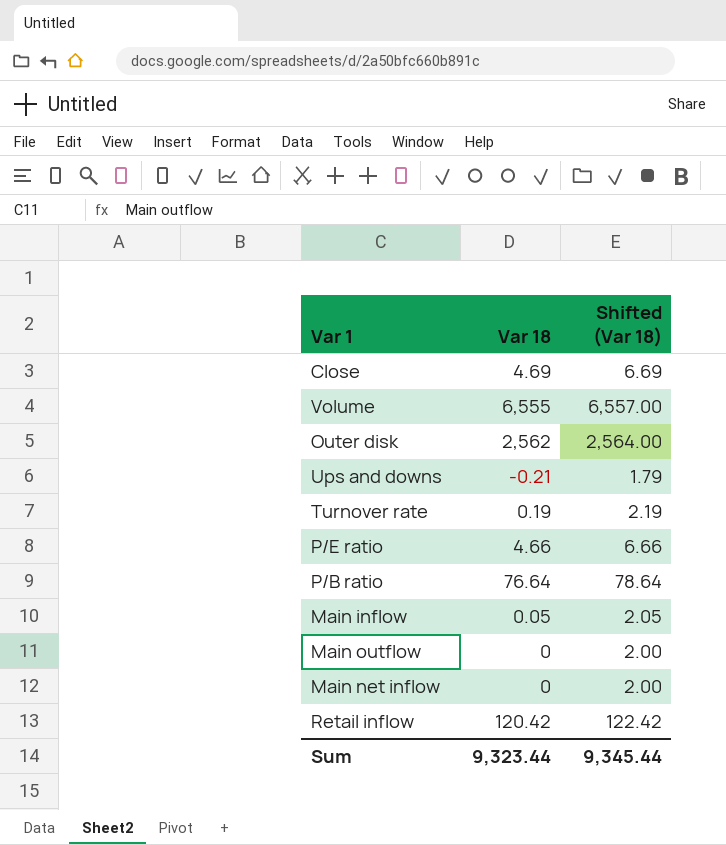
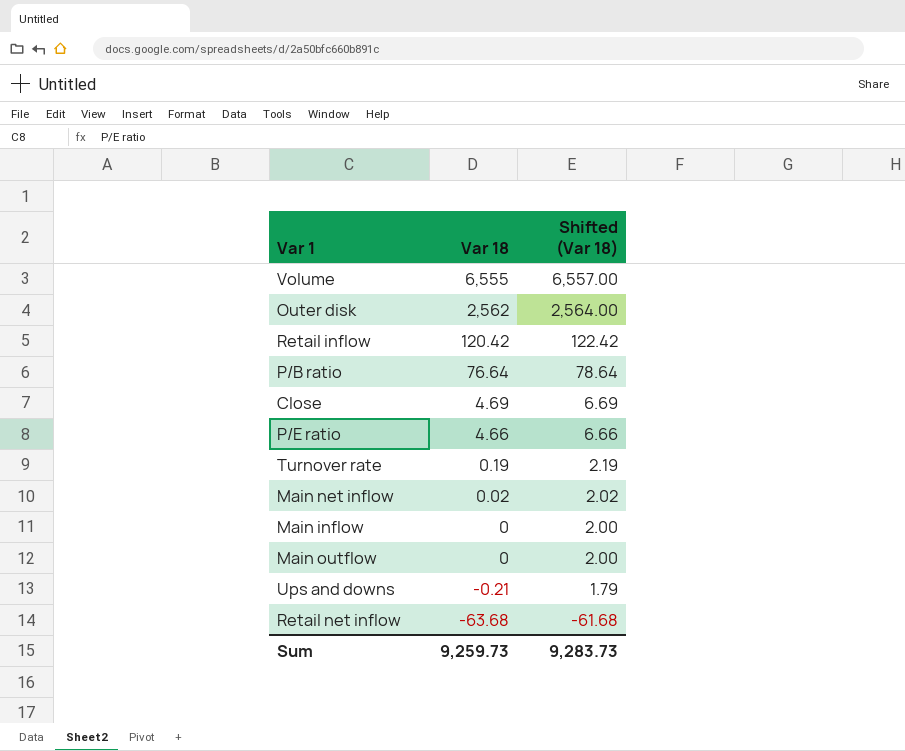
row order: none -> Var 18 descending
Main net inflow | Var 18: 0 -> 0.02
Main net inflow | Shifted (Var 18): 2.00 -> 2.02
Main inflow | Var 18: 0.05 -> 0
Main inflow | Shifted (Var 18): 2.05 -> 2.00
row Retail net inflow: none -> -63.68 | -61.68
Sum | Var 18: 9,323.44 -> 9,259.73
Sum | Shifted (Var 18): 9,345.44 -> 9,283.73

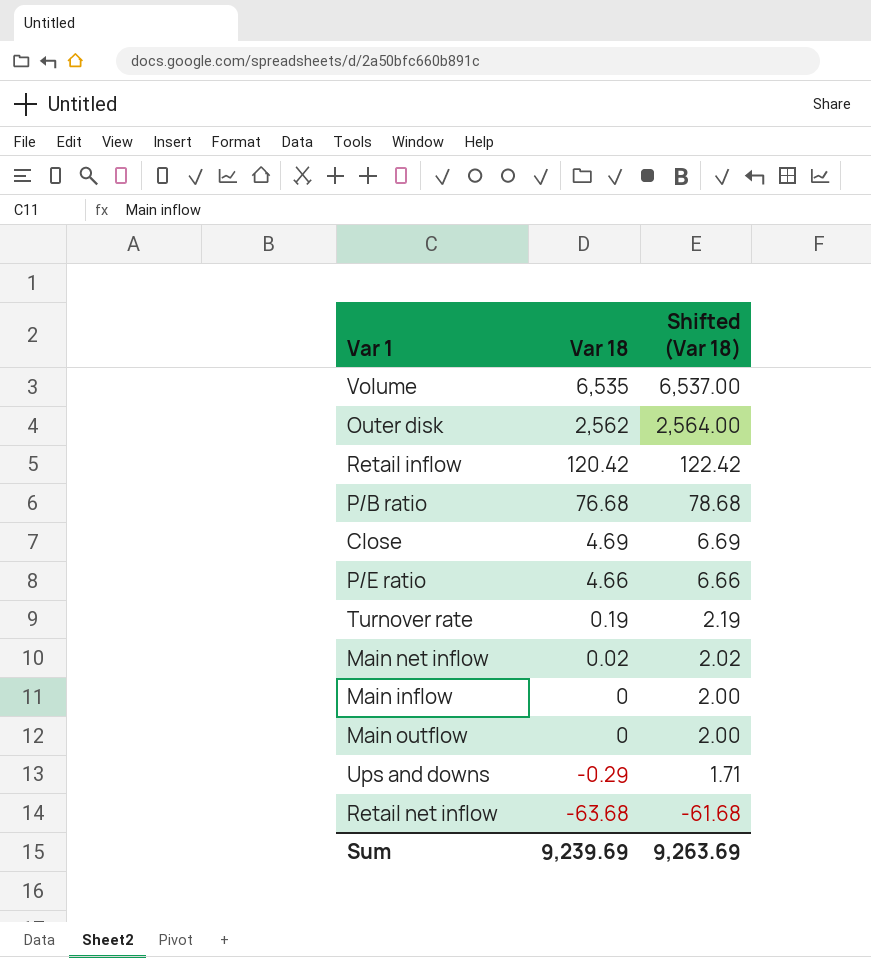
Volume | Var 18: 6,555 -> 6,535
Volume | Shifted (Var 18): 6,557.00 -> 6,537.00
P/B ratio | Var 18: 76.64 -> 76.68
P/B ratio | Shifted (Var 18): 78.64 -> 78.68
Ups and downs | Var 18: -0.21 -> -0.29
Ups and downs | Shifted (Var 18): 1.79 -> 1.71
Sum | Var 18: 9,259.73 -> 9,239.69
Sum | Shifted (Var 18): 9,283.73 -> 9,263.69

